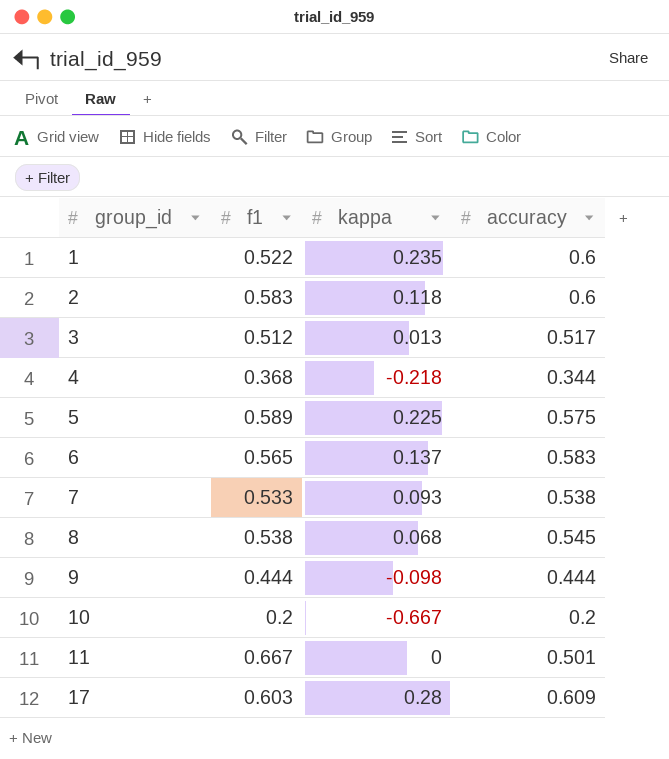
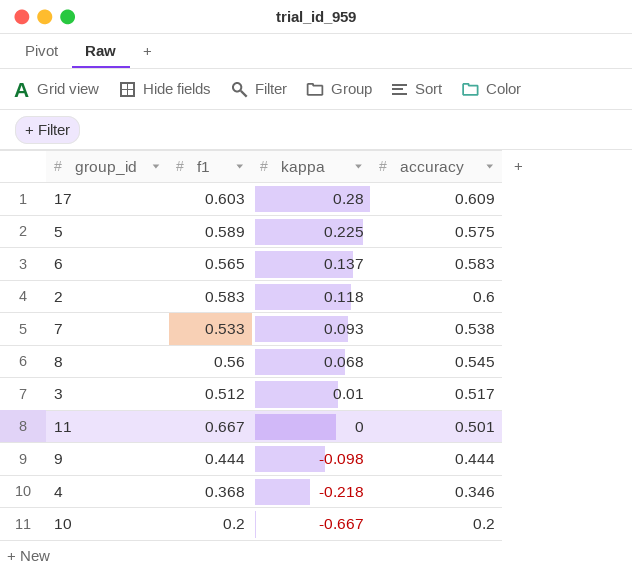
row order: group_id ascending -> kappa descending
row 1: 0.522 | 0.235 | 0.6 -> none
8 | f1: 0.538 -> 0.56
3 | kappa: 0.013 -> 0.01
4 | accuracy: 0.344 -> 0.346

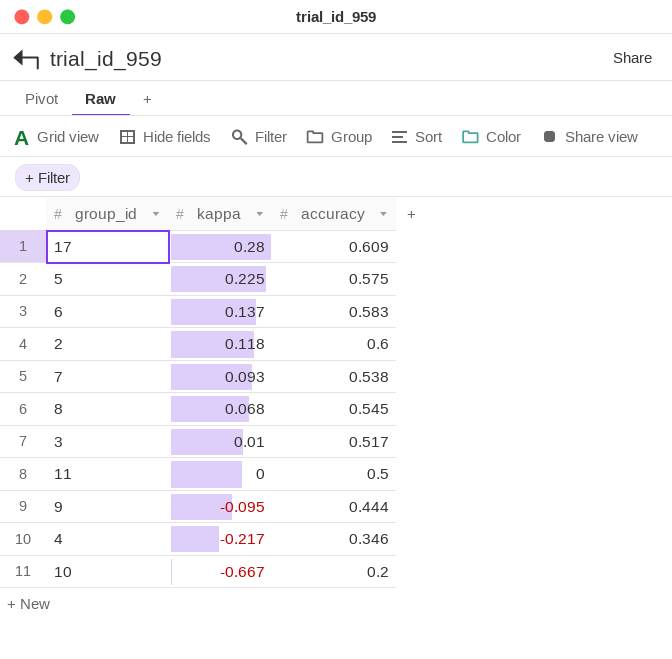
column f1 | position: 2 -> none
11 | accuracy: 0.501 -> 0.5
9 | kappa: -0.098 -> -0.095
4 | kappa: -0.218 -> -0.217

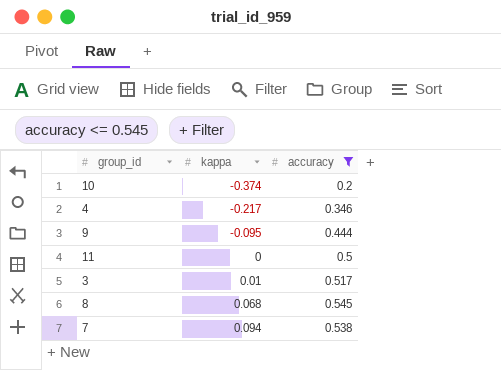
filter: none -> accuracy <= 0.545
row order: kappa descending -> kappa ascending
10 | kappa: -0.667 -> -0.374
7 | kappa: 0.093 -> 0.094

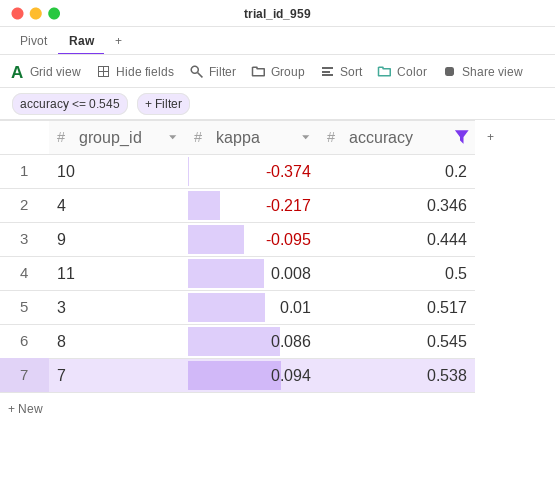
11 | kappa: 0 -> 0.008
8 | kappa: 0.068 -> 0.086

